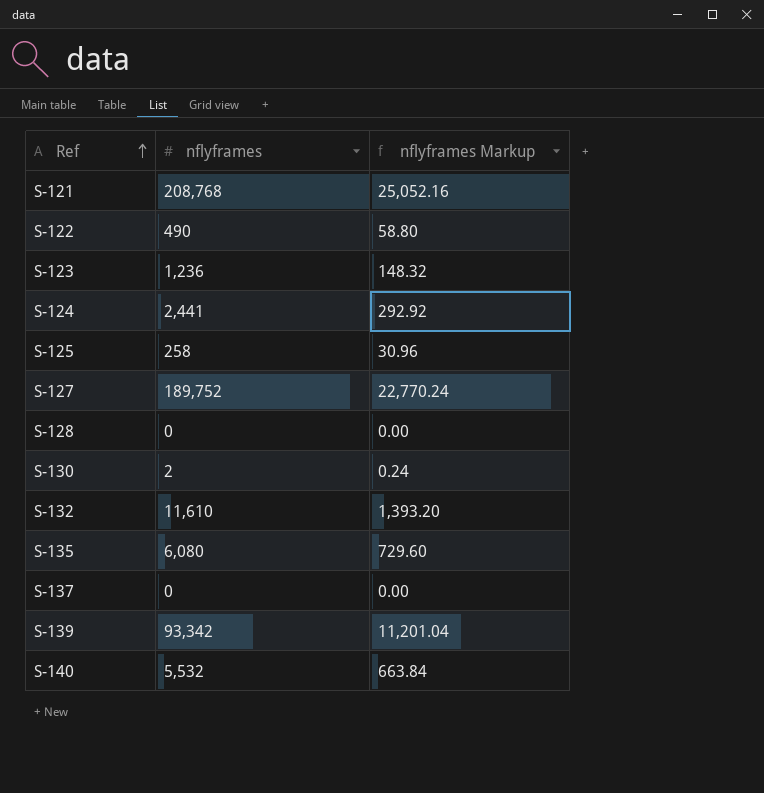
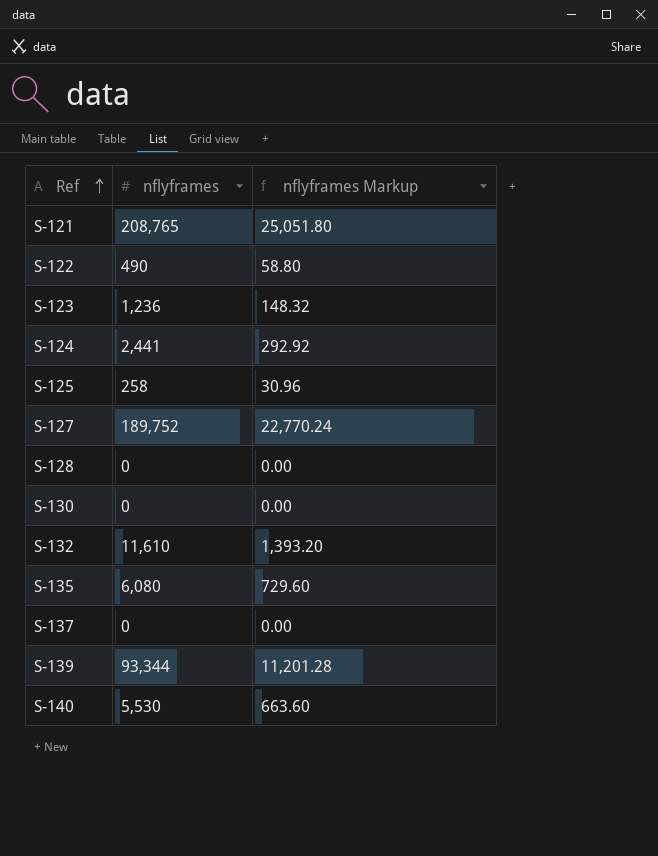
S-121 | nflyframes: 208,768 -> 208,765
S-121 | nflyframes Markup: 25,052.16 -> 25,051.80
S-130 | nflyframes: 2 -> 0
S-130 | nflyframes Markup: 0.24 -> 0.00
S-139 | nflyframes: 93,342 -> 93,344
S-139 | nflyframes Markup: 11,201.04 -> 11,201.28
S-140 | nflyframes: 5,532 -> 5,530
S-140 | nflyframes Markup: 663.84 -> 663.60

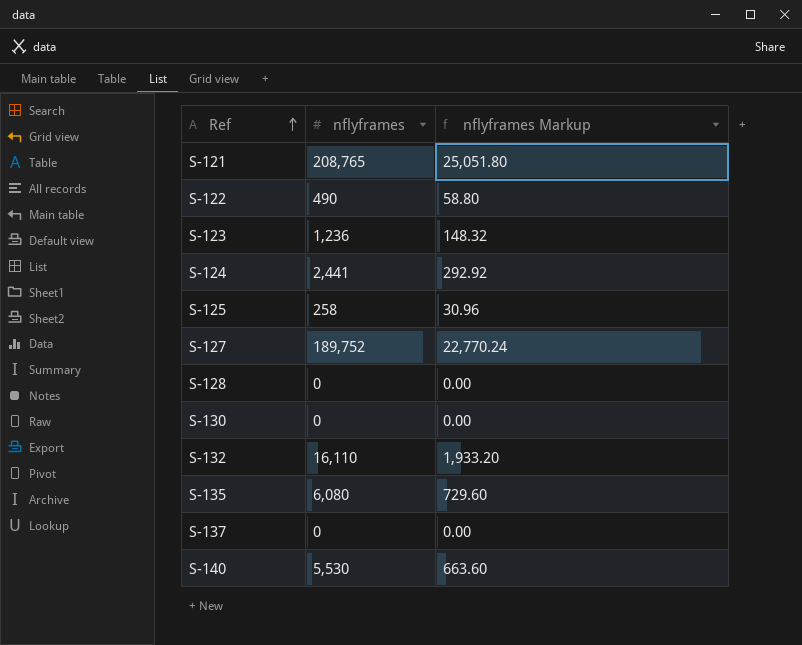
row S-139: 93,344 | 11,201.28 -> none
S-132 | nflyframes: 11,610 -> 16,110
S-132 | nflyframes Markup: 1,393.20 -> 1,933.20

